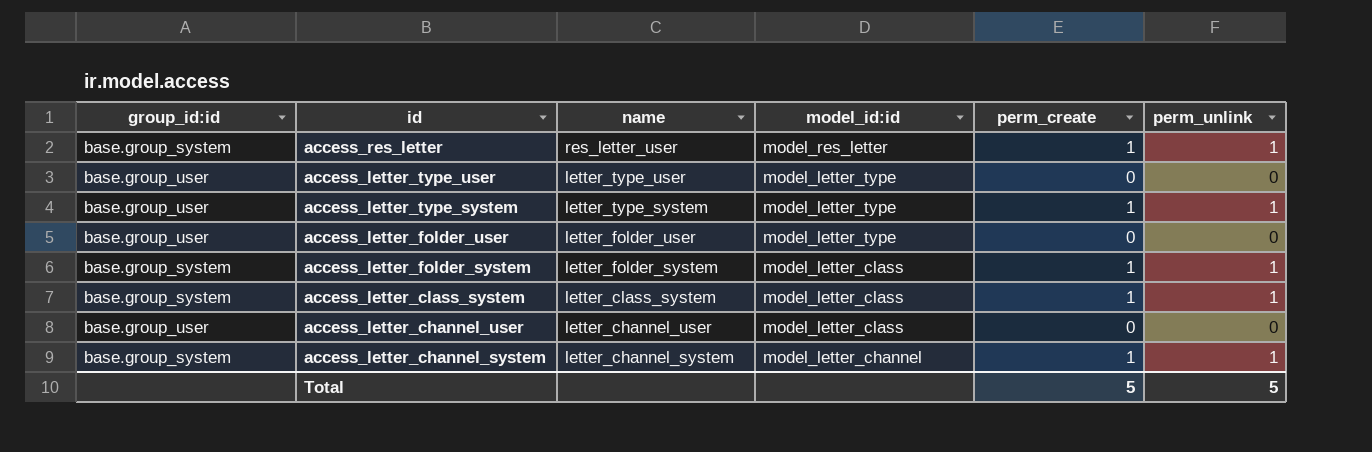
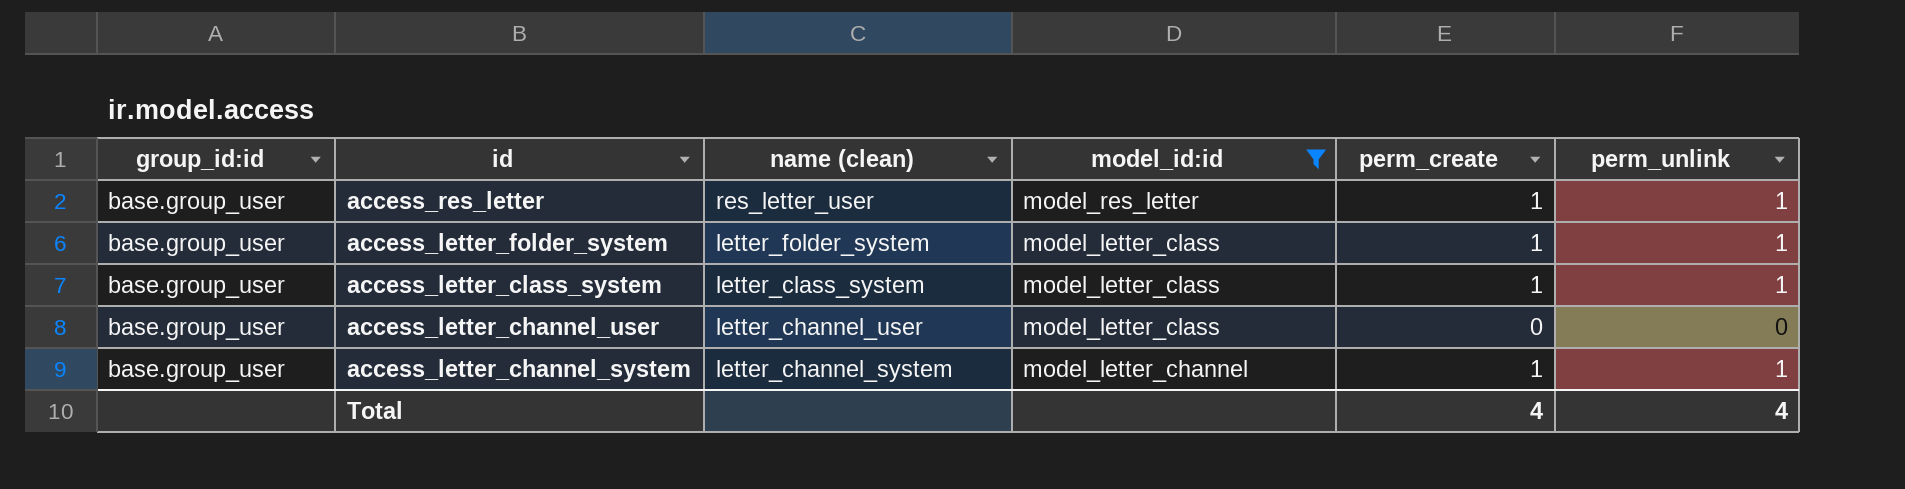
filter: none -> model_id:id != model_letter_type
column name: name -> name (clean)
access_res_letter | group_id:id: base.group_system -> base.group_user
access_letter_folder_system | group_id:id: base.group_system -> base.group_user
access_letter_class_system | group_id:id: base.group_system -> base.group_user
access_letter_channel_system | group_id:id: base.group_system -> base.group_user
Total | perm_create: 5 -> 4
Total | perm_unlink: 5 -> 4

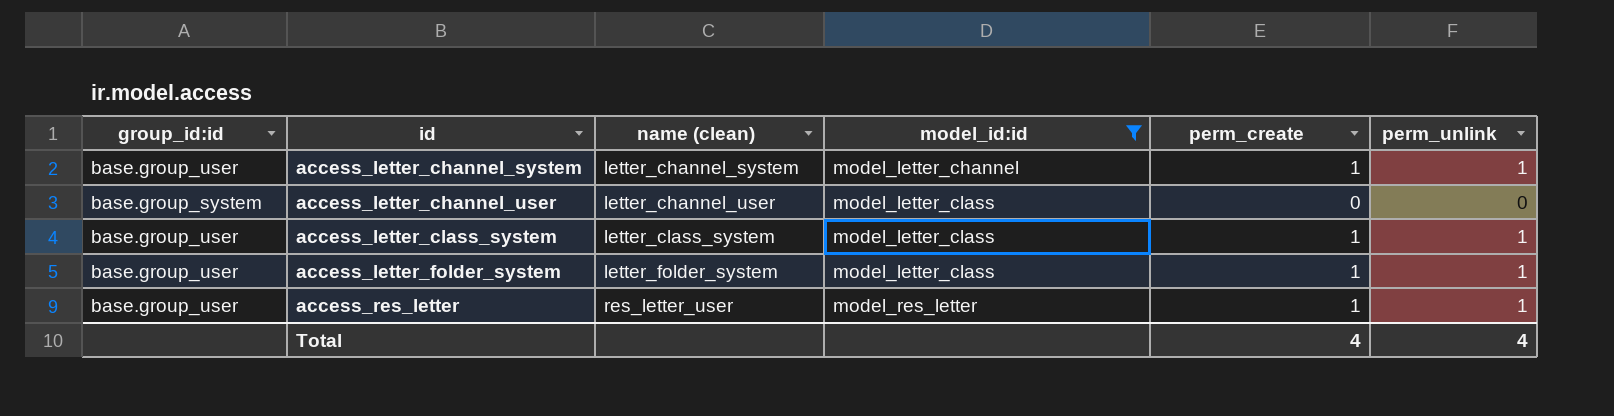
row order: id descending -> id ascending
access_letter_channel_user | group_id:id: base.group_user -> base.group_system

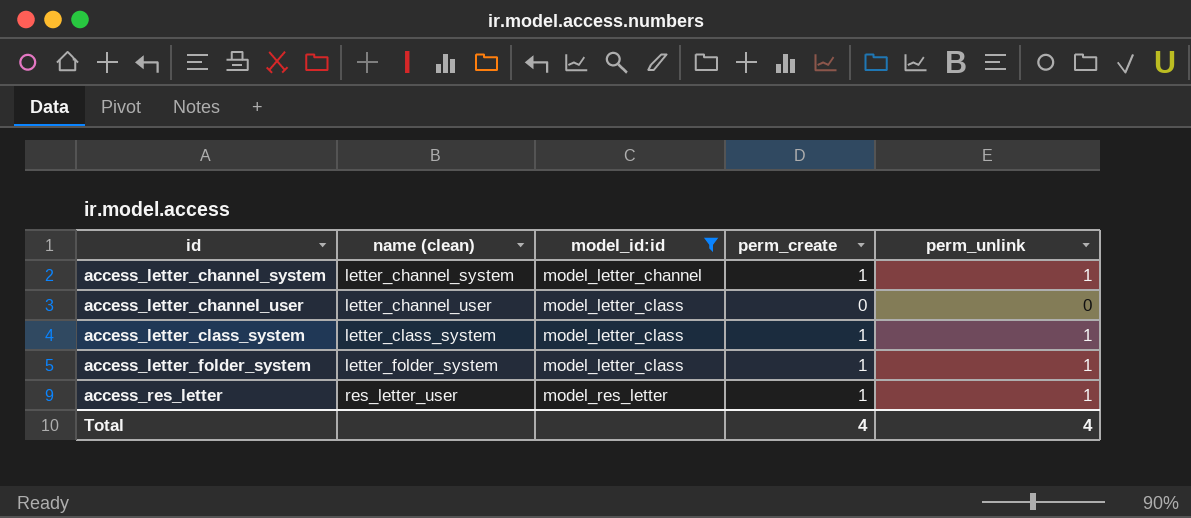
column group_id:id | position: 1 -> none

